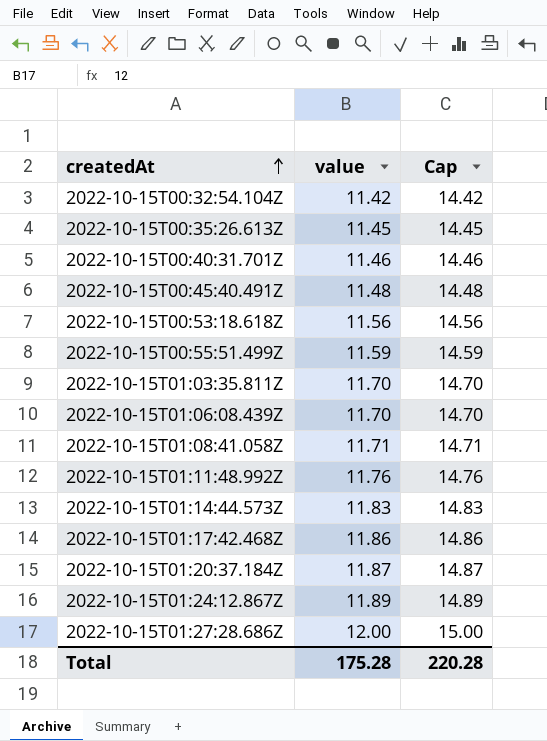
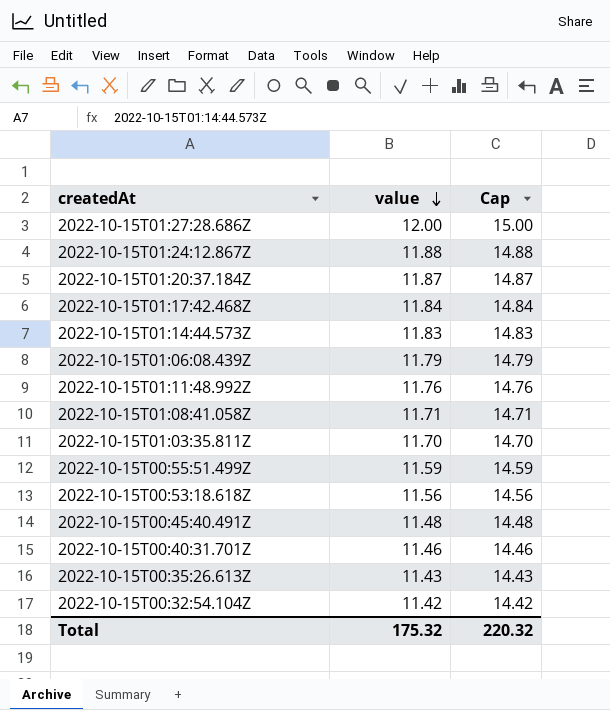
row order: createdAt ascending -> value descending
2022-10-15T01:24:12.867Z | value: 11.89 -> 11.88
2022-10-15T01:24:12.867Z | Cap: 14.89 -> 14.88
2022-10-15T01:17:42.468Z | value: 11.86 -> 11.84
2022-10-15T01:17:42.468Z | Cap: 14.86 -> 14.84
2022-10-15T01:06:08.439Z | value: 11.70 -> 11.79
2022-10-15T01:06:08.439Z | Cap: 14.70 -> 14.79
2022-10-15T00:35:26.613Z | value: 11.45 -> 11.43
2022-10-15T00:35:26.613Z | Cap: 14.45 -> 14.43
Total | value: 175.28 -> 175.32
Total | Cap: 220.28 -> 220.32

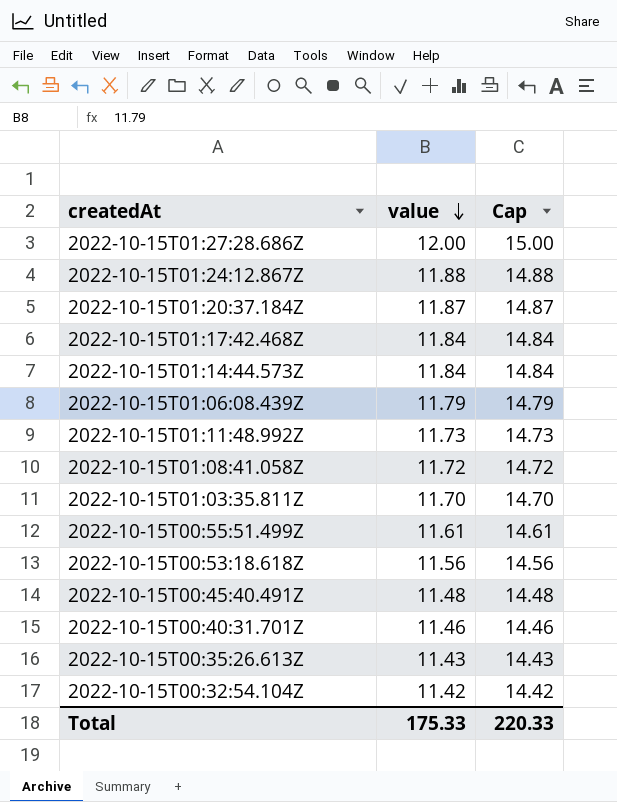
2022-10-15T01:14:44.573Z | value: 11.83 -> 11.84
2022-10-15T01:14:44.573Z | Cap: 14.83 -> 14.84
2022-10-15T01:11:48.992Z | value: 11.76 -> 11.73
2022-10-15T01:11:48.992Z | Cap: 14.76 -> 14.73
2022-10-15T01:08:41.058Z | value: 11.71 -> 11.72
2022-10-15T01:08:41.058Z | Cap: 14.71 -> 14.72
2022-10-15T00:55:51.499Z | value: 11.59 -> 11.61
2022-10-15T00:55:51.499Z | Cap: 14.59 -> 14.61
Total | value: 175.32 -> 175.33
Total | Cap: 220.32 -> 220.33

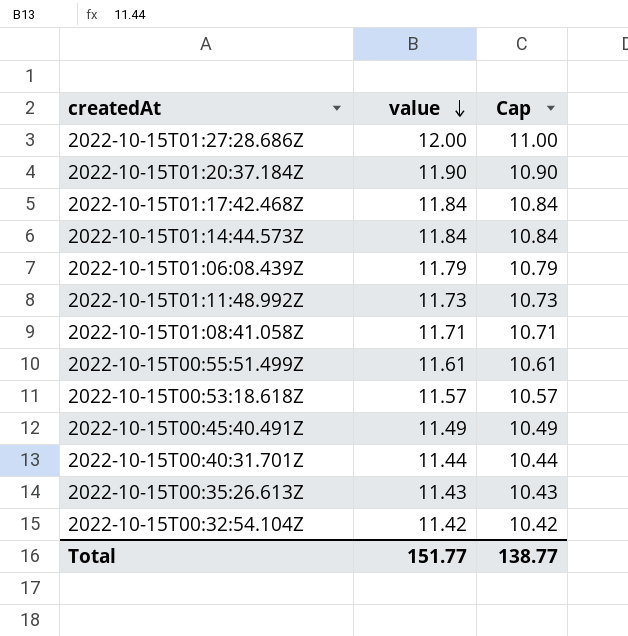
column Cap | formula: [value] + 3 -> [value] - 1
row 2022-10-15T01:24:12.867Z: 11.88 | 14.88 -> none
row 2022-10-15T01:03:35.811Z: 11.70 | 14.70 -> none
2022-10-15T01:20:37.184Z | value: 11.87 -> 11.90
2022-10-15T01:08:41.058Z | value: 11.72 -> 11.71
2022-10-15T00:53:18.618Z | value: 11.56 -> 11.57
2022-10-15T00:45:40.491Z | value: 11.48 -> 11.49
2022-10-15T00:40:31.701Z | value: 11.46 -> 11.44
Total | value: 175.33 -> 151.77
Total | Cap: 220.33 -> 138.77

